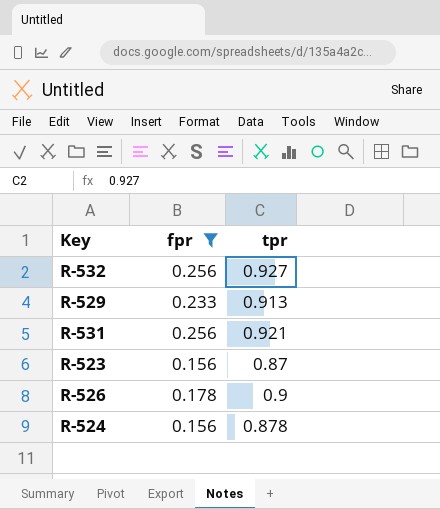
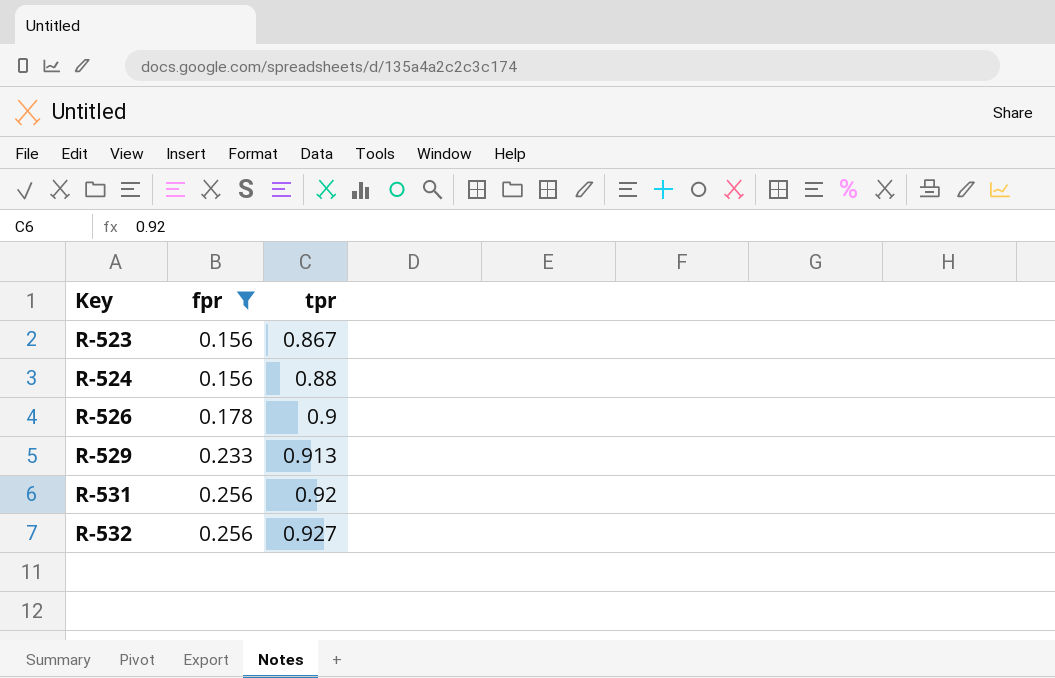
row order: none -> Key ascending
R-523 | tpr: 0.87 -> 0.867
R-524 | tpr: 0.878 -> 0.88
R-531 | tpr: 0.921 -> 0.92

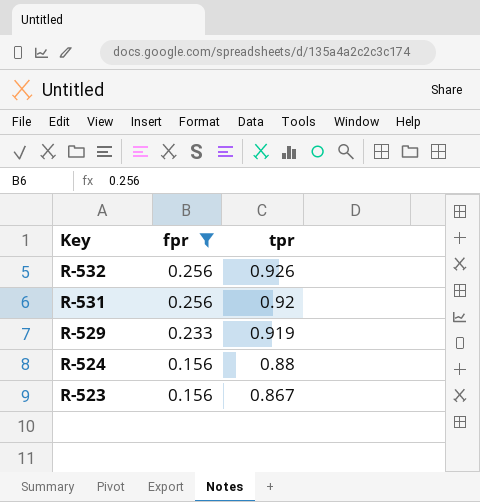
row order: Key ascending -> Key descending
row R-526: 0.178 | 0.9 -> none
R-532 | tpr: 0.927 -> 0.926
R-529 | tpr: 0.913 -> 0.919

